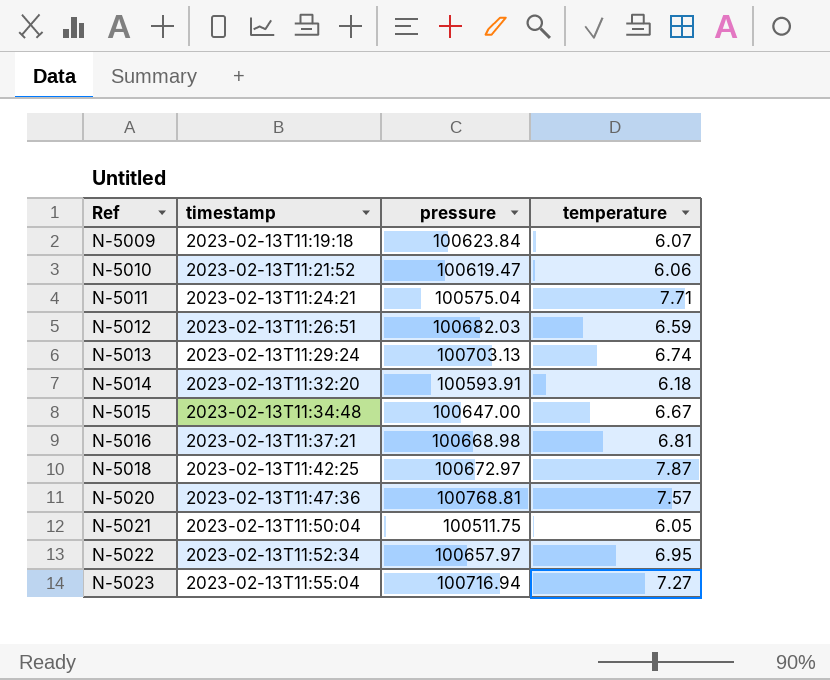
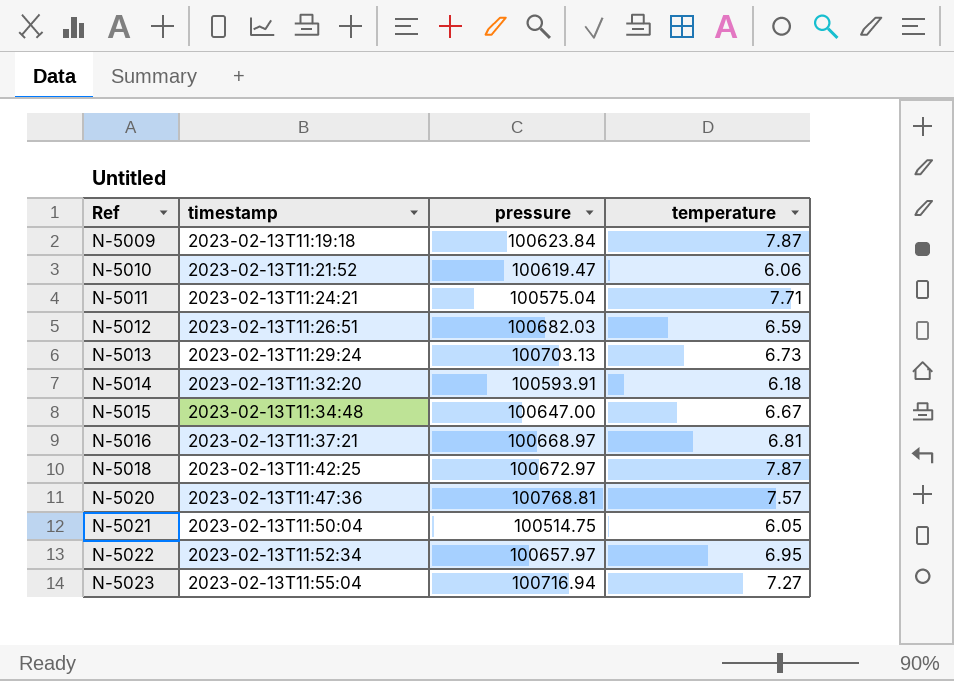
N-5009 | temperature: 6.07 -> 7.87
N-5013 | temperature: 6.74 -> 6.73
N-5016 | pressure: 100668.98 -> 100668.97
N-5021 | pressure: 100511.75 -> 100514.75

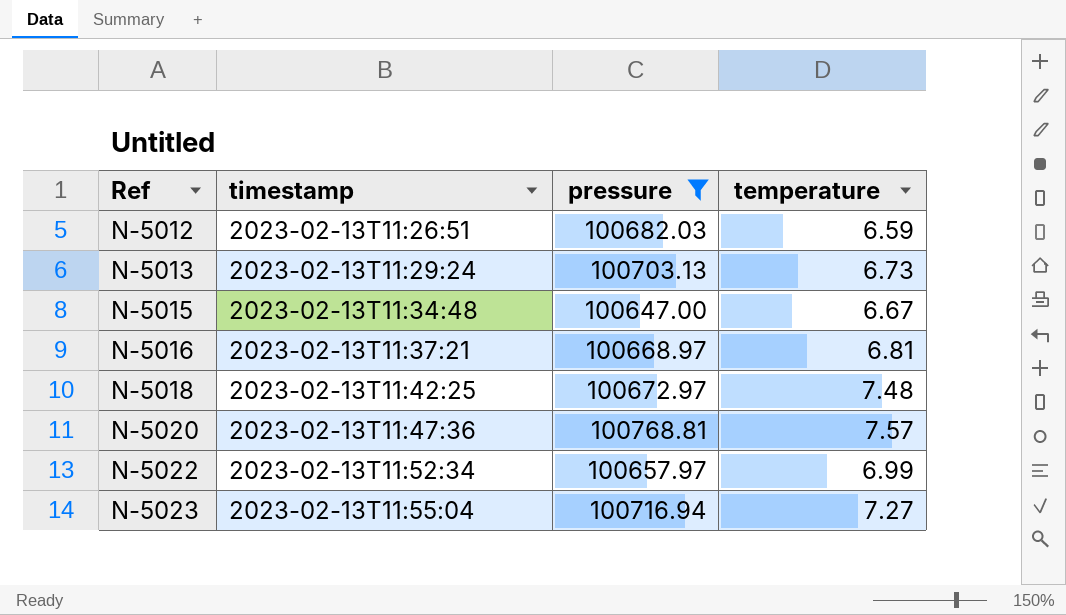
filter: none -> pressure >= 100647.00
N-5018 | temperature: 7.87 -> 7.48
N-5022 | temperature: 6.95 -> 6.99

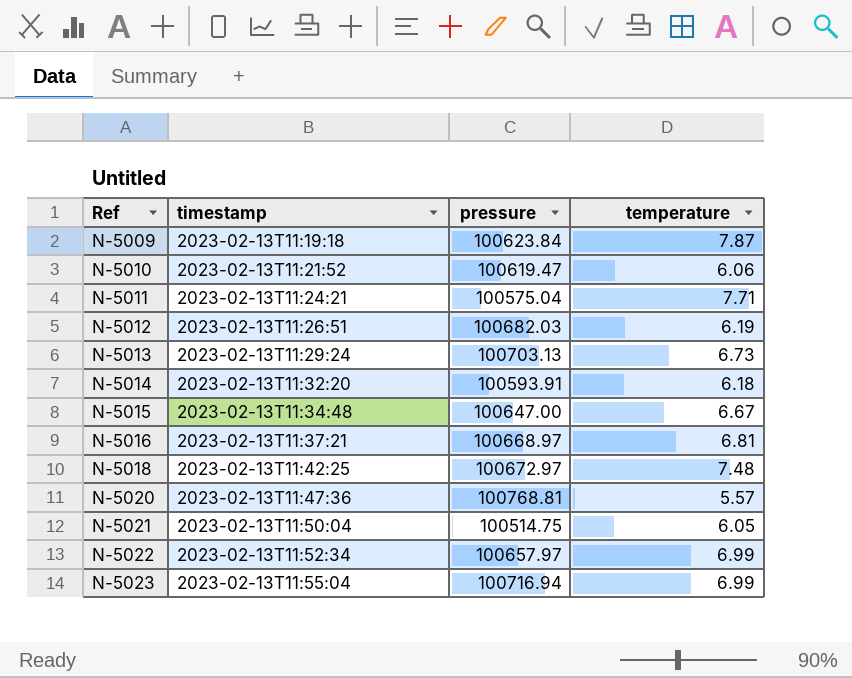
filter: pressure >= 100647.00 -> none
N-5012 | temperature: 6.59 -> 6.19
N-5020 | temperature: 7.57 -> 5.57
N-5023 | temperature: 7.27 -> 6.99

